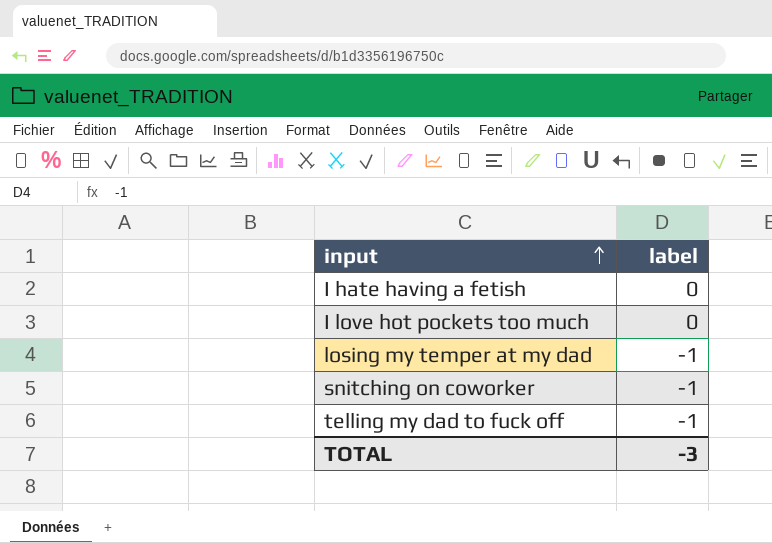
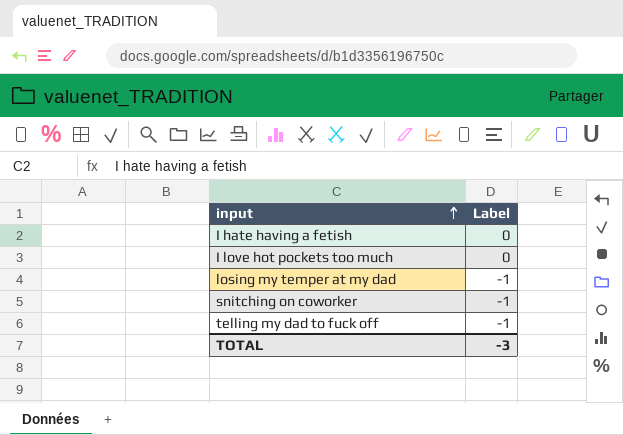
column name: label -> Label

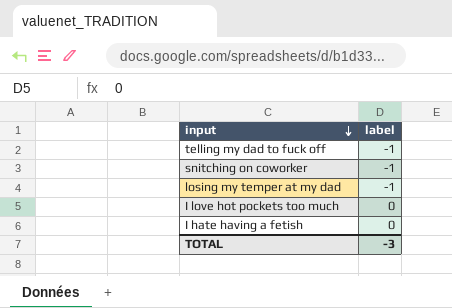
row order: input ascending -> input descending
column name: Label -> label

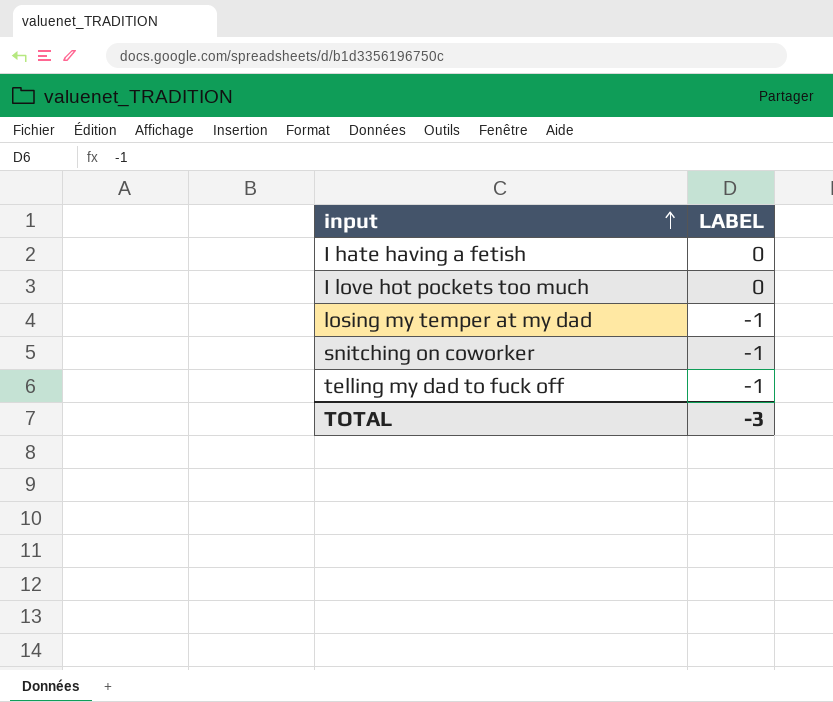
row order: input descending -> input ascending
column name: label -> LABEL

